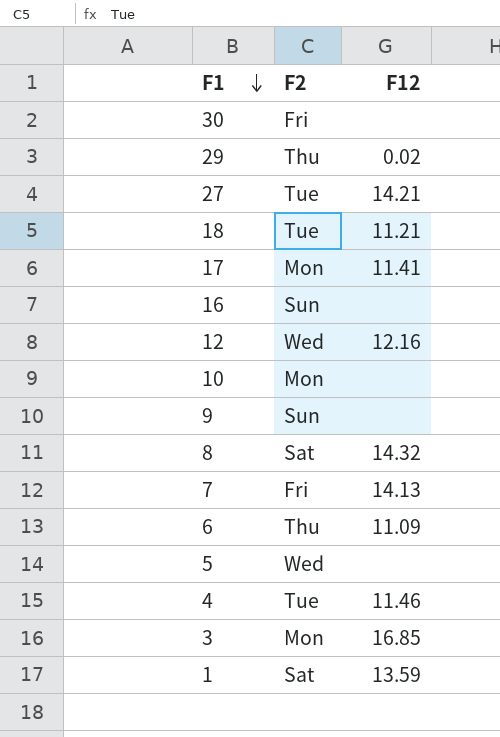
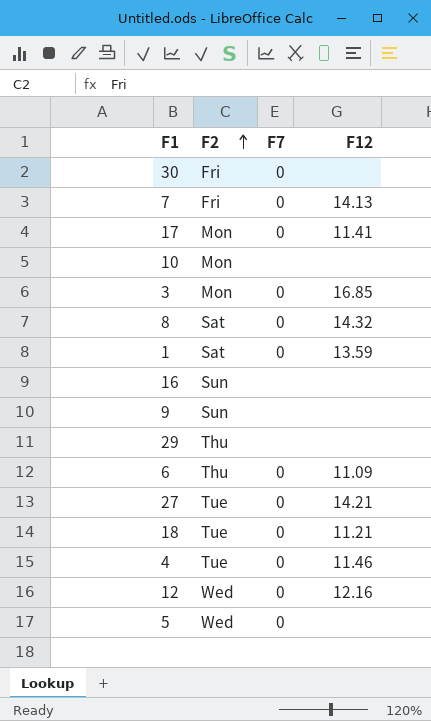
row order: F1 descending -> F2 ascending
column F7 | position: none -> 3
29 | F12: 0.02 -> none

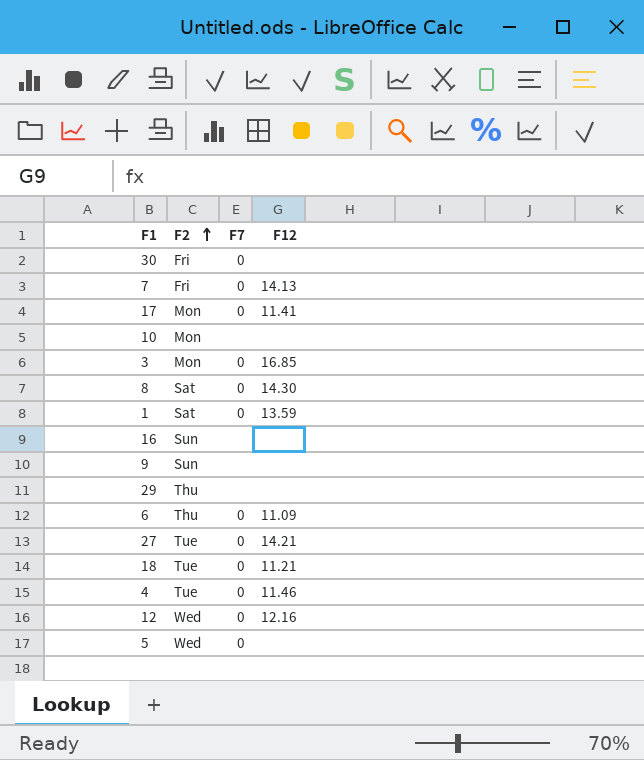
8 | F12: 14.32 -> 14.30

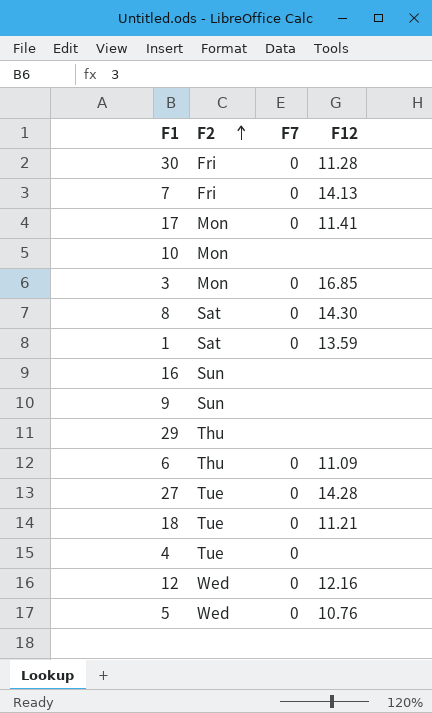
30 | F12: none -> 11.28
27 | F12: 14.21 -> 14.28
4 | F12: 11.46 -> none
5 | F12: none -> 10.76

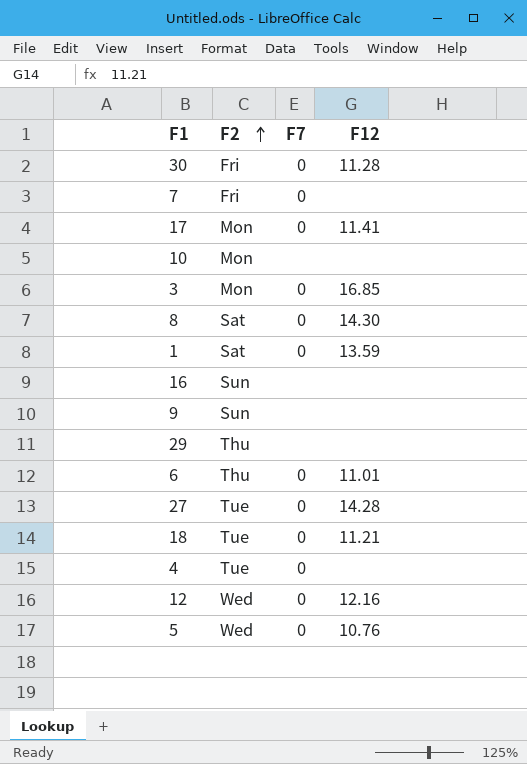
7 | F12: 14.13 -> none
6 | F12: 11.09 -> 11.01

